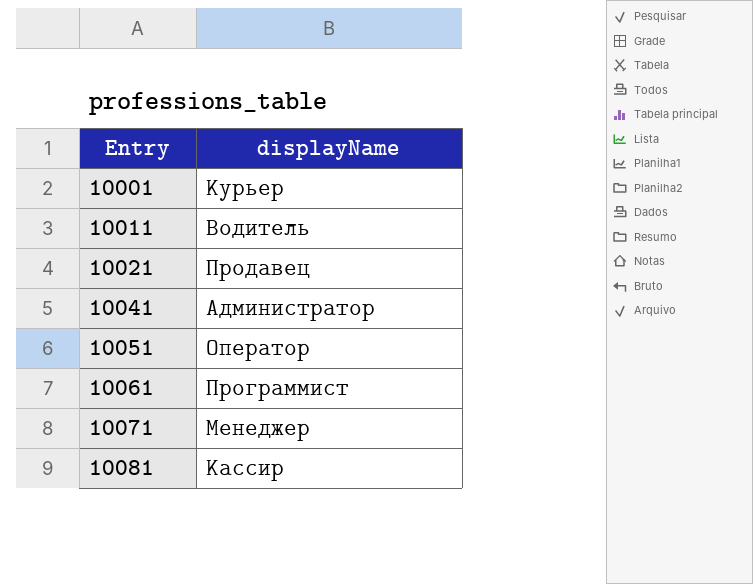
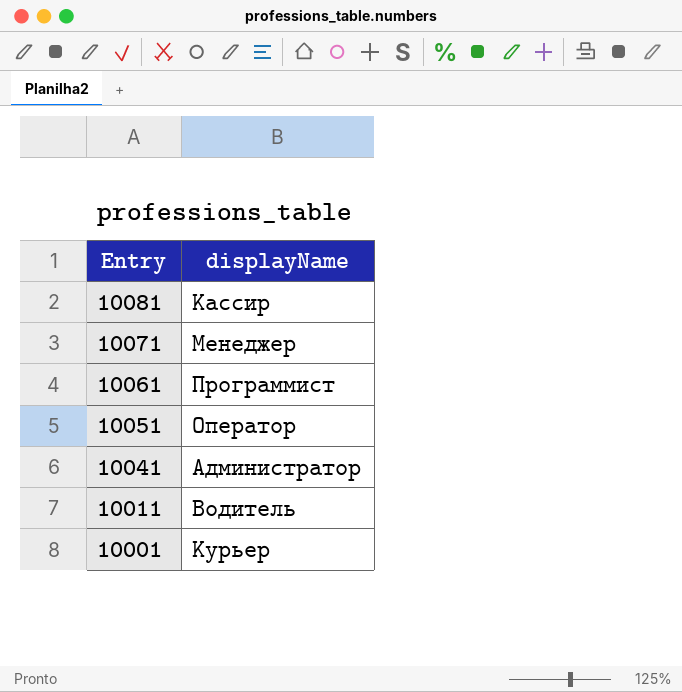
row order: Entry ascending -> Entry descending
row 10021: Продавец -> none

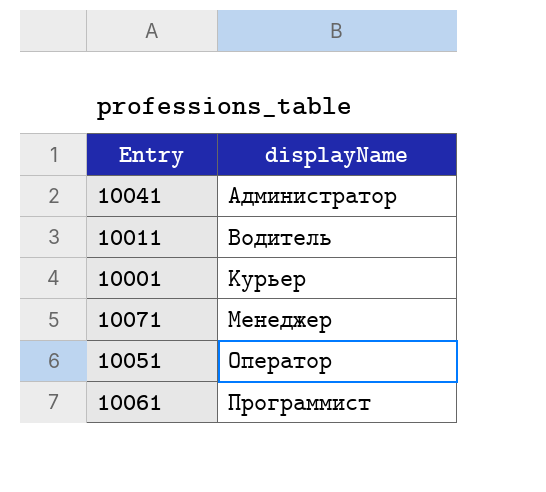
row order: Entry descending -> displayName ascending
row 10081: Кассир -> none

